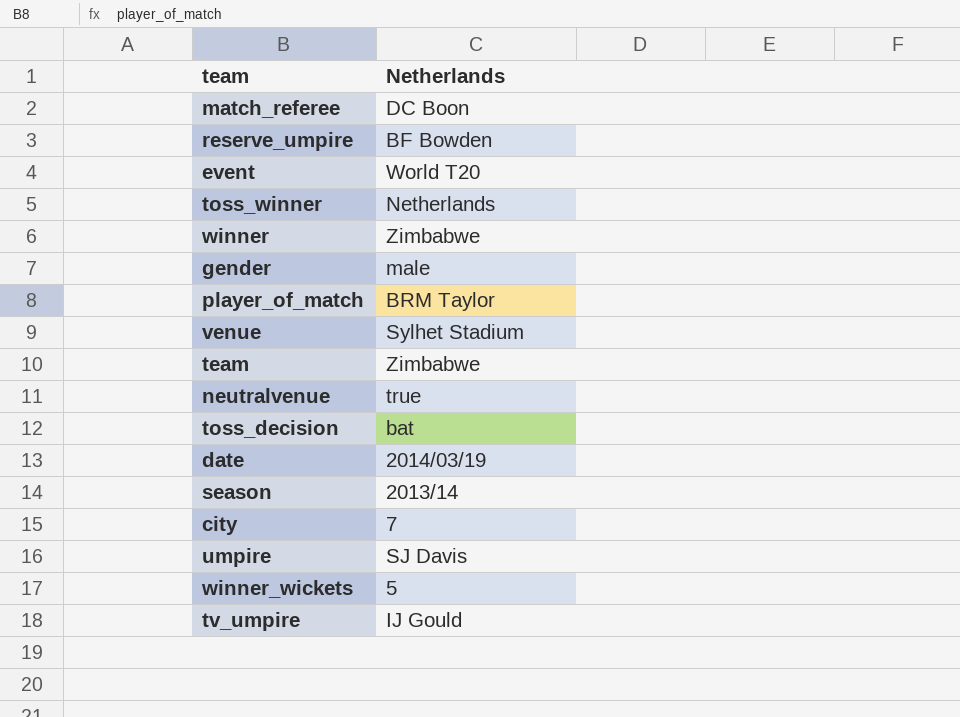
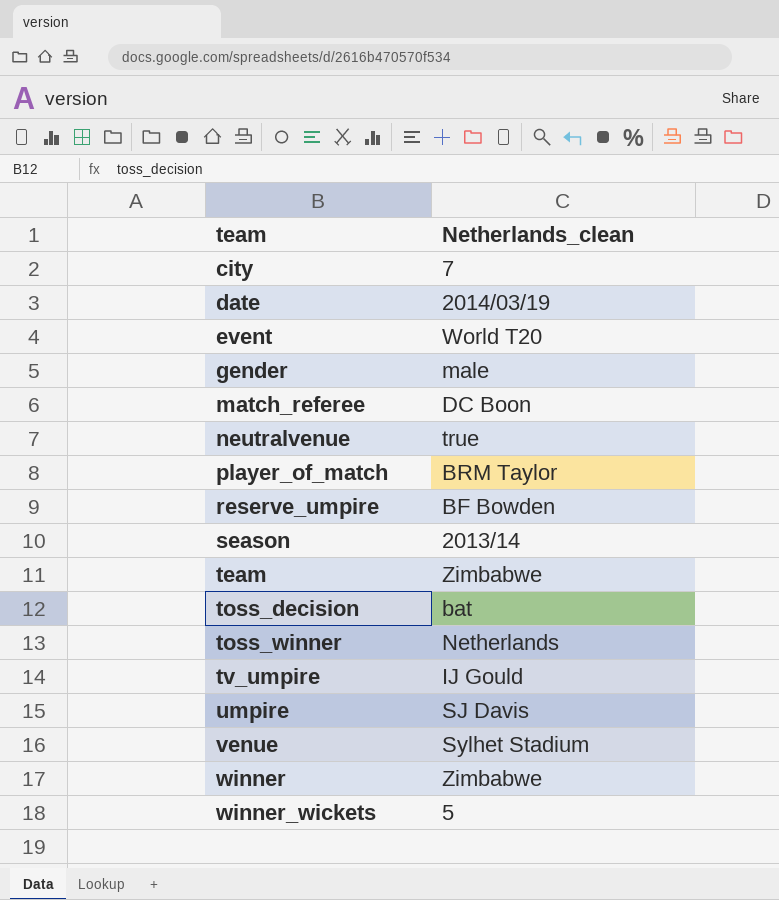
row order: none -> team ascending
column name: Netherlands -> Netherlands_clean

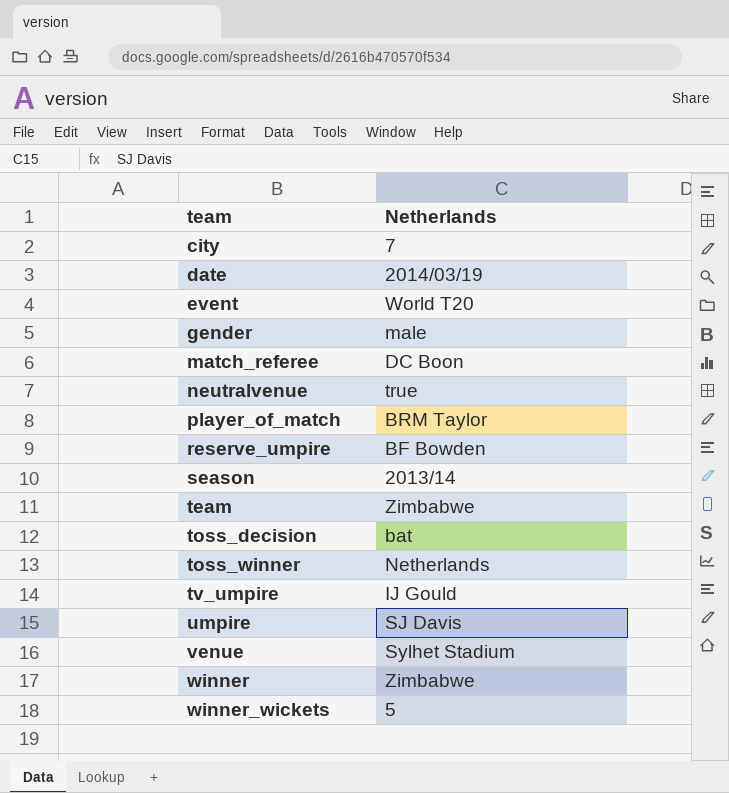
column name: Netherlands_clean -> Netherlands

